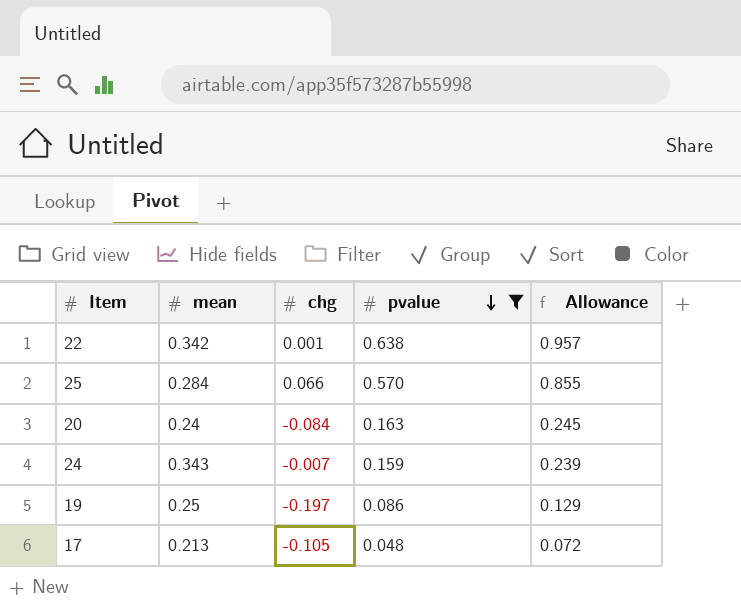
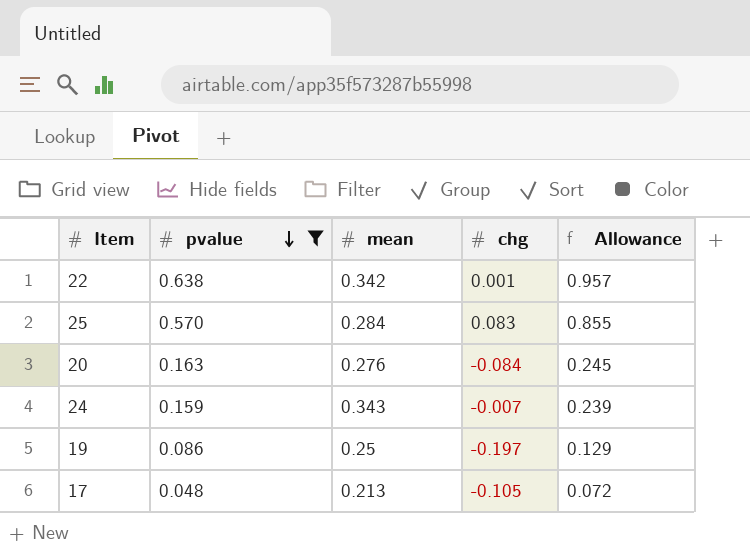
column pvalue | position: 4 -> 2
25 | chg: 0.066 -> 0.083
20 | mean: 0.24 -> 0.276

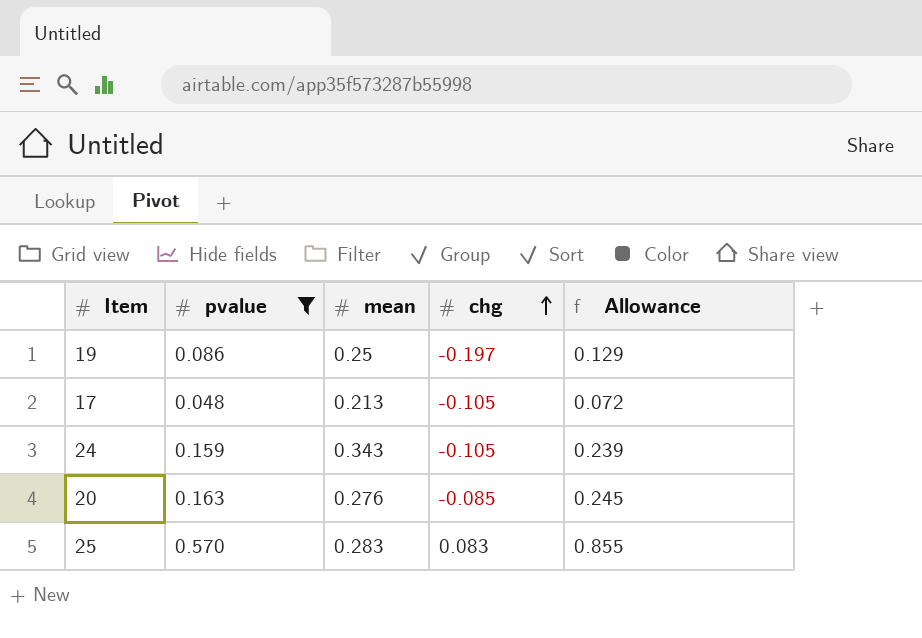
row order: pvalue descending -> chg ascending
row 22: 0.638 | 0.342 | 0.001 | 0.957 -> none
24 | chg: -0.007 -> -0.105
20 | chg: -0.084 -> -0.085
25 | mean: 0.284 -> 0.283

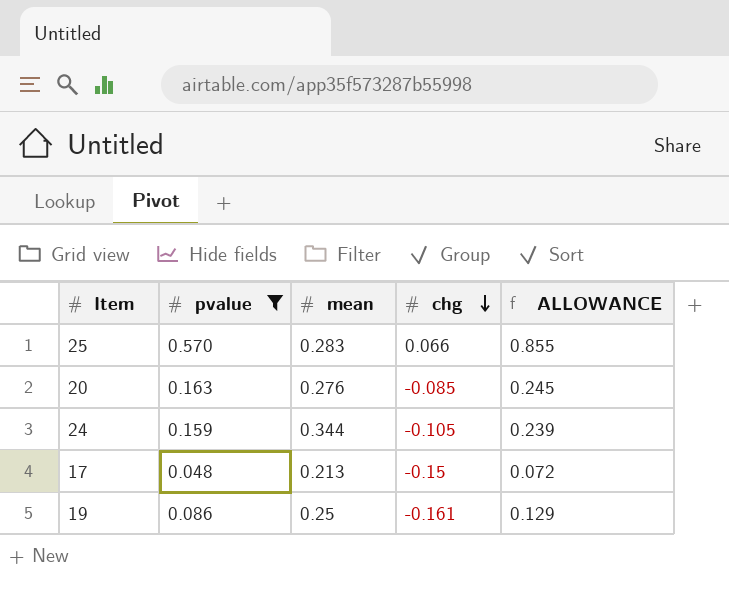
row order: chg ascending -> chg descending
column name: Allowance -> ALLOWANCE
25 | chg: 0.083 -> 0.066
24 | mean: 0.343 -> 0.344
17 | chg: -0.105 -> -0.15
19 | chg: -0.197 -> -0.161

